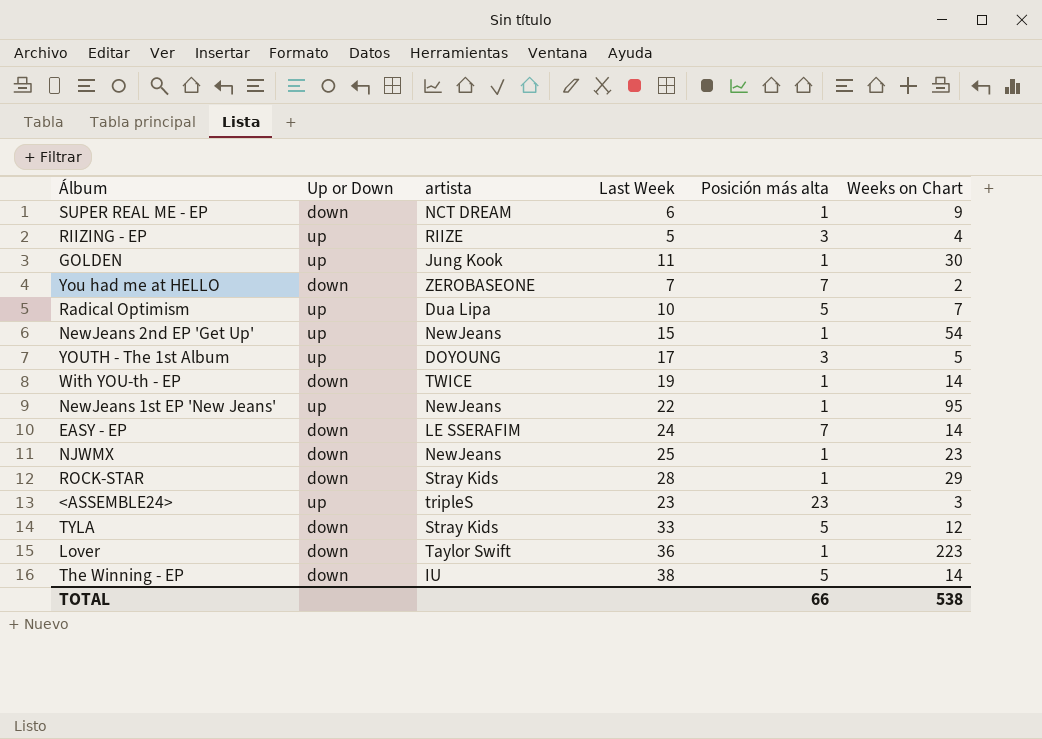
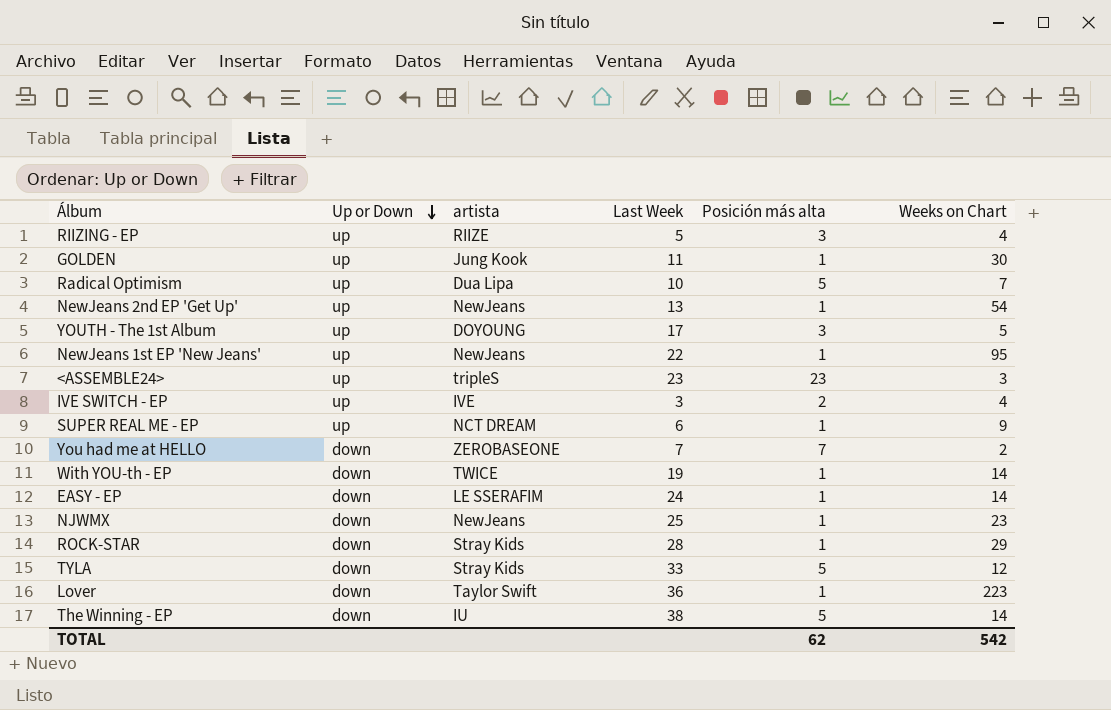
row order: none -> Up or Down descending
NewJeans 2nd EP 'Get Up' | Last Week: 15 -> 13
row IVE SWITCH - EP: none -> up | IVE | 3 | 2 | 4
SUPER REAL ME - EP | Up or Down: down -> up
EASY - EP | Posición más alta: 7 -> 1
TOTAL | Posición más alta: 66 -> 62
TOTAL | Weeks on Chart: 538 -> 542

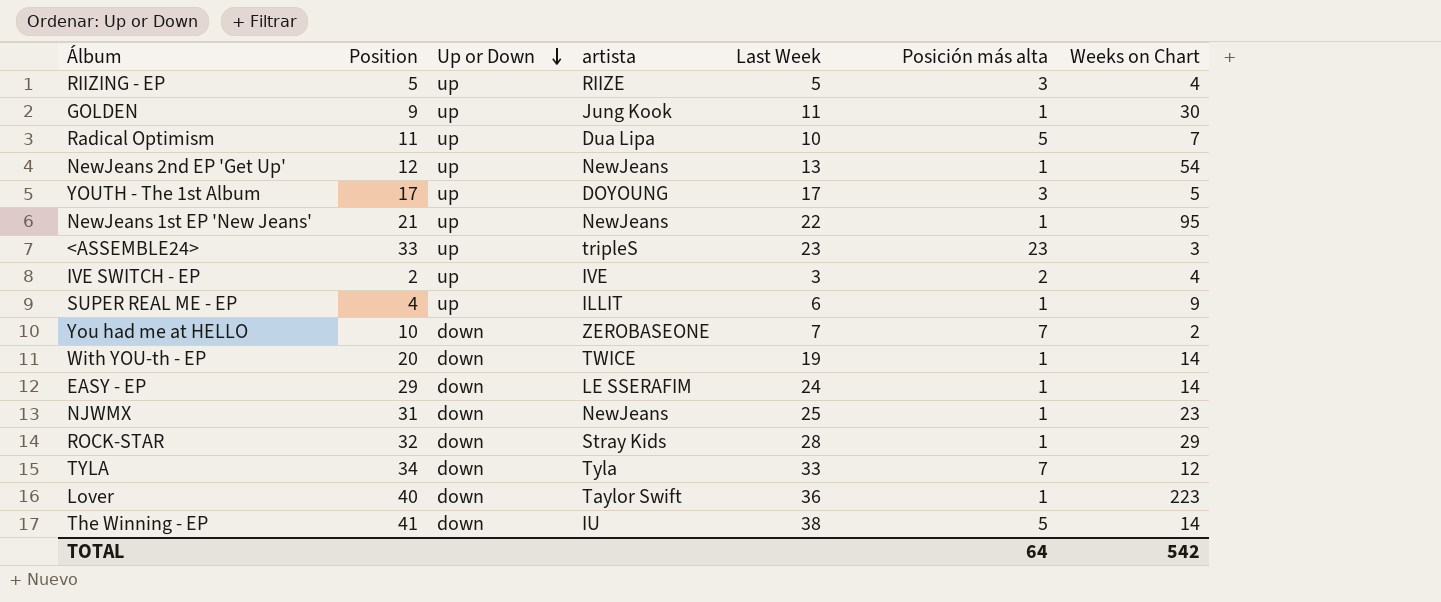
column Position | position: none -> 2
SUPER REAL ME - EP | artista: NCT DREAM -> ILLIT
TYLA | artista: Stray Kids -> Tyla
TYLA | Posición más alta: 5 -> 7
TOTAL | Posición más alta: 62 -> 64

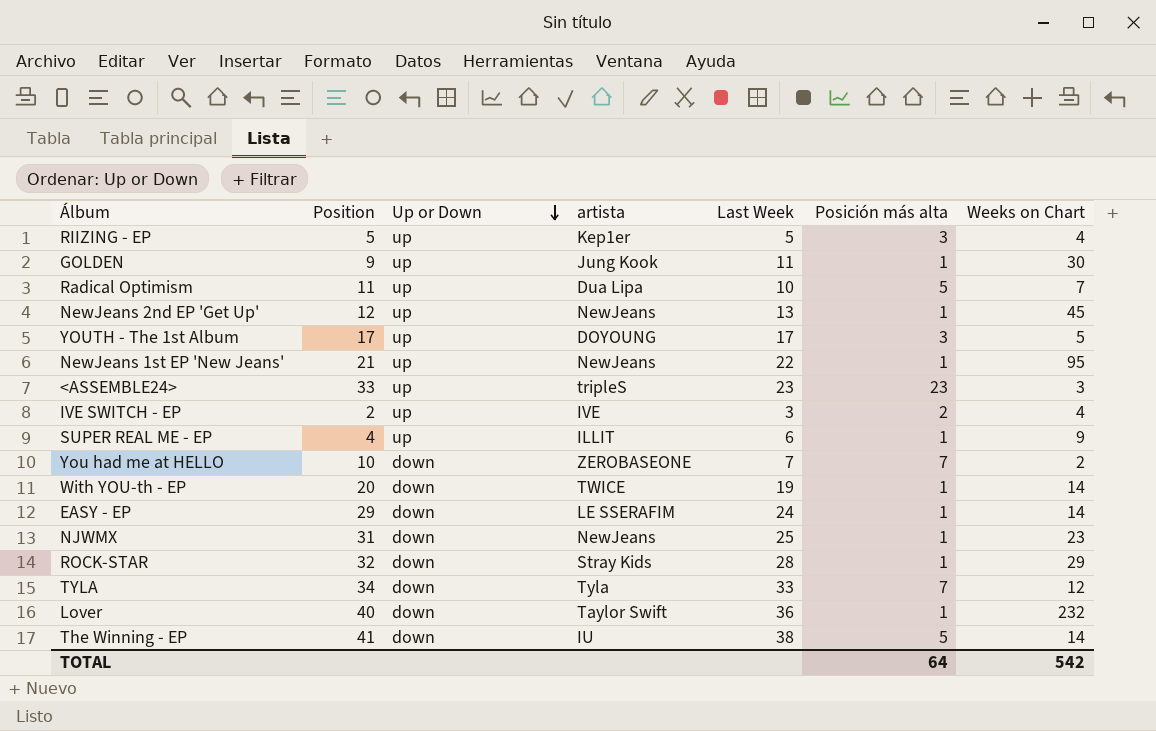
RIIZING - EP | artista: RIIZE -> Kep1er
NewJeans 2nd EP 'Get Up' | Weeks on Chart: 54 -> 45
Lover | Weeks on Chart: 223 -> 232

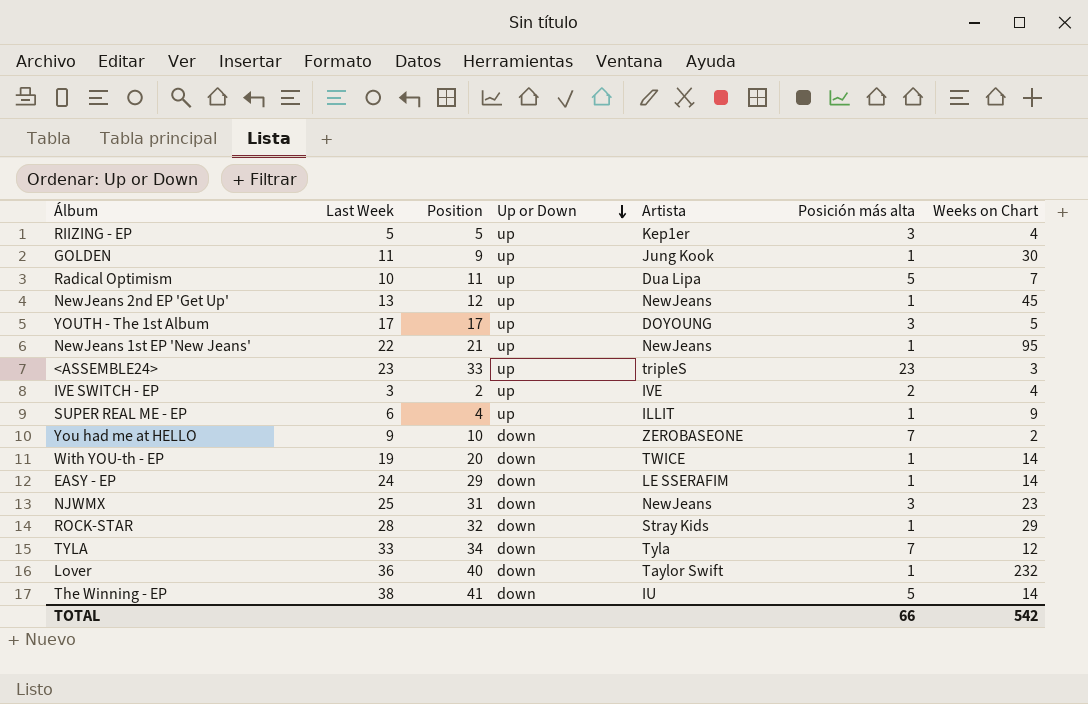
column Last Week | position: 5 -> 2
column name: artista -> Artista
You had me at HELLO | Last Week: 7 -> 9
NJWMX | Posición más alta: 1 -> 3
TOTAL | Posición más alta: 64 -> 66

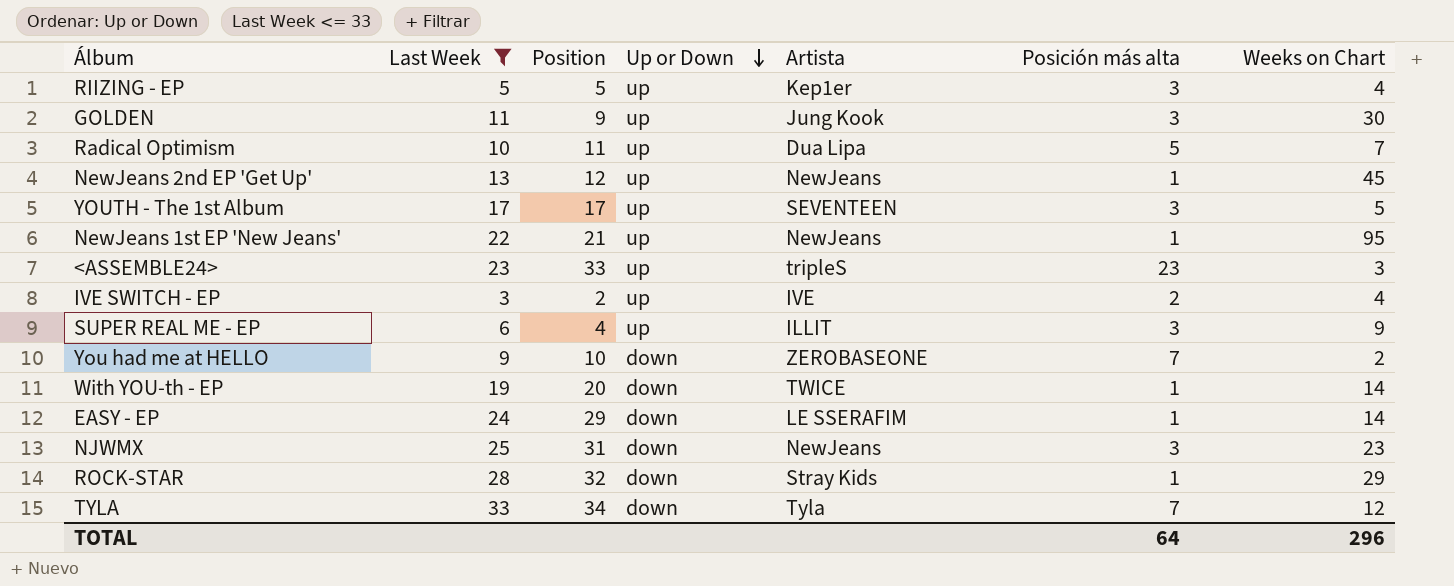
filter: none -> Last Week <= 33
GOLDEN | Posición más alta: 1 -> 3
YOUTH - The 1st Album | Artista: DOYOUNG -> SEVENTEEN
SUPER REAL ME - EP | Posición más alta: 1 -> 3
TOTAL | Posición más alta: 66 -> 64
TOTAL | Weeks on Chart: 542 -> 296

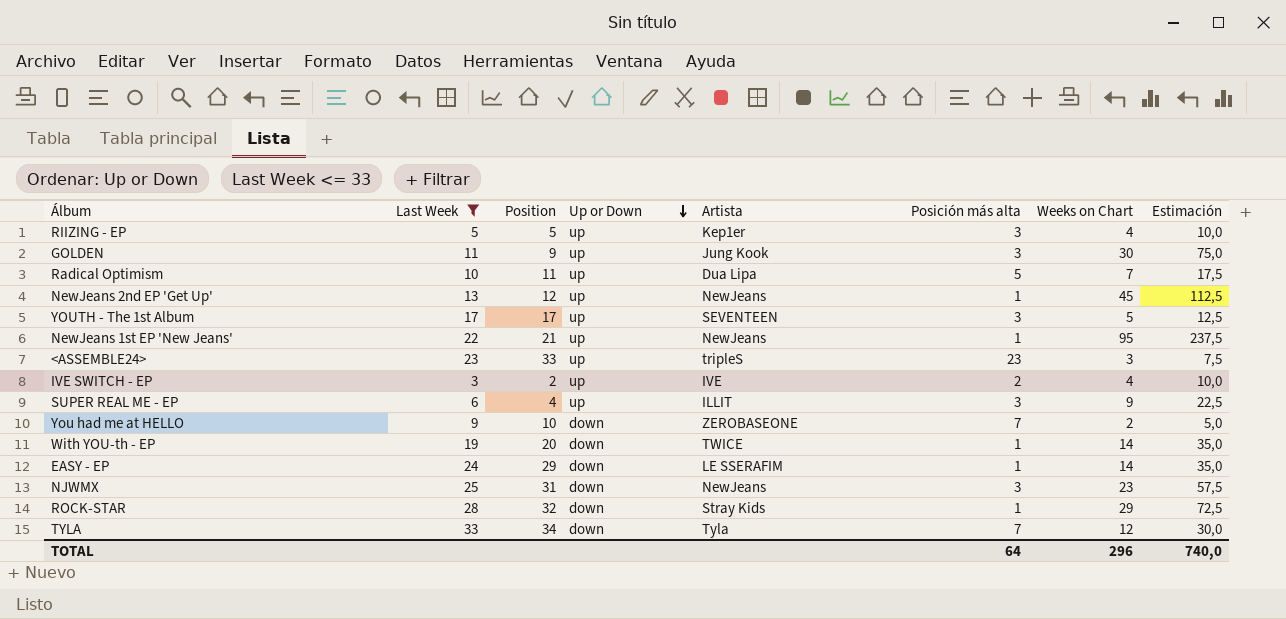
column Estimación | formula: none -> [Weeks on Chart] * 2,5

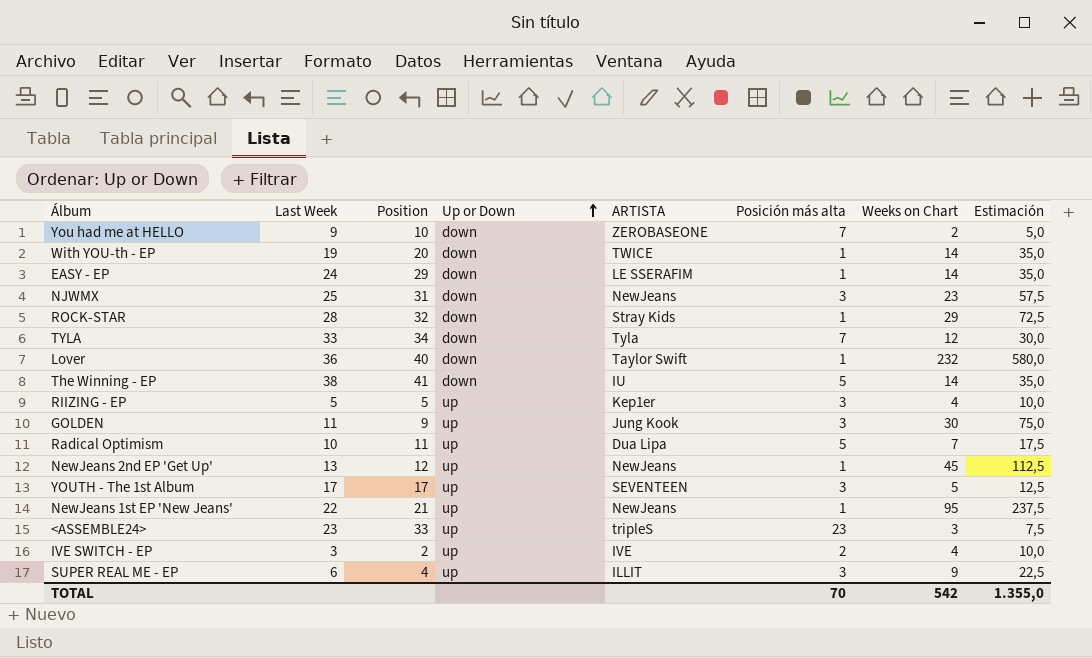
filter: Last Week <= 33 -> none
row order: Up or Down descending -> Up or Down ascending
column name: Artista -> ARTISTA
TOTAL | Posición más alta: 64 -> 70
TOTAL | Weeks on Chart: 296 -> 542
TOTAL | Estimación: 740,0 -> 1.355,0

